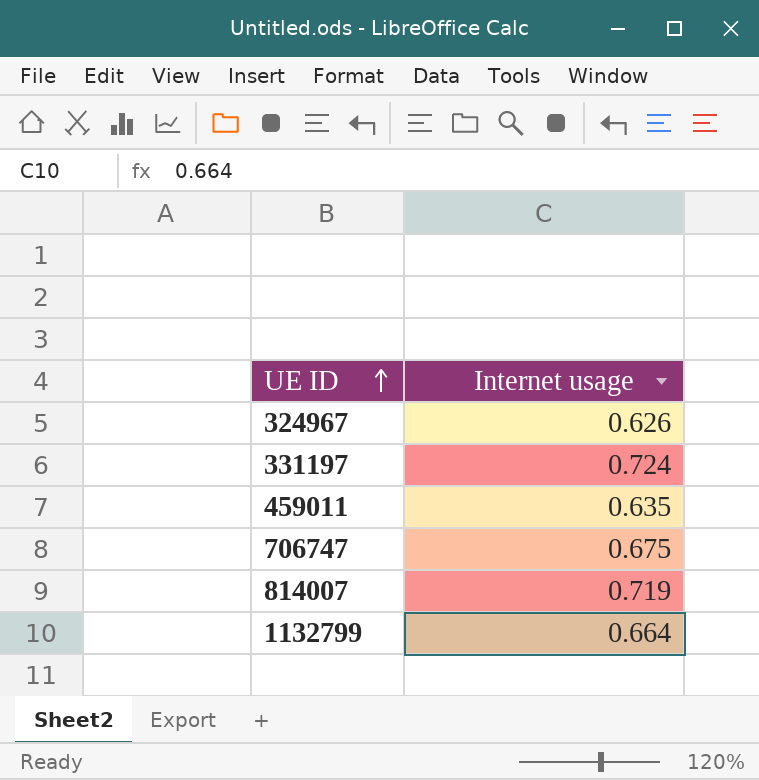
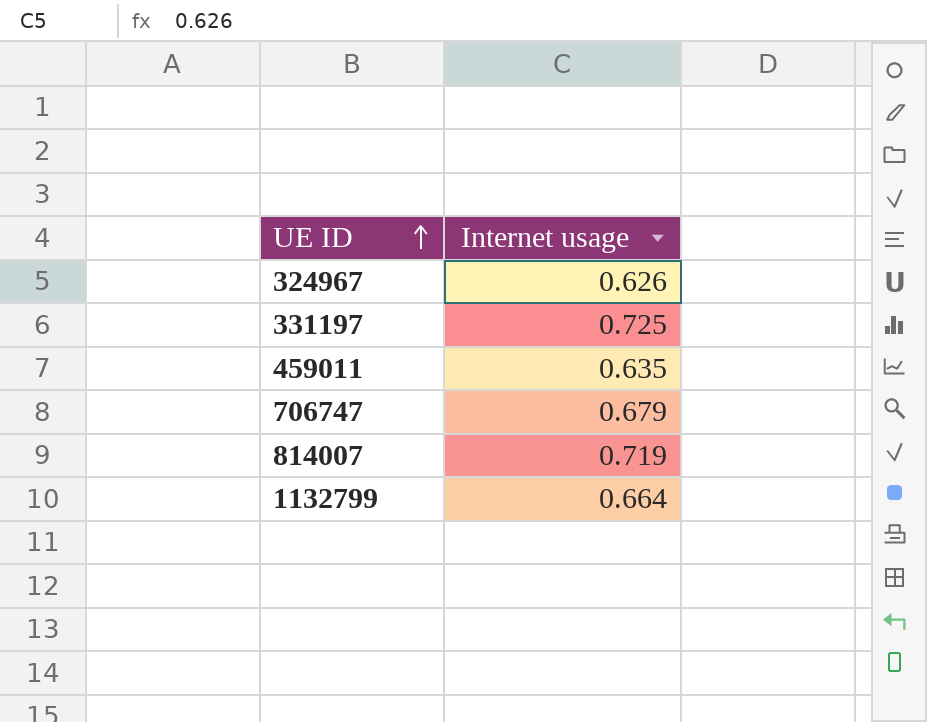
331197 | Internet usage: 0.724 -> 0.725
706747 | Internet usage: 0.675 -> 0.679

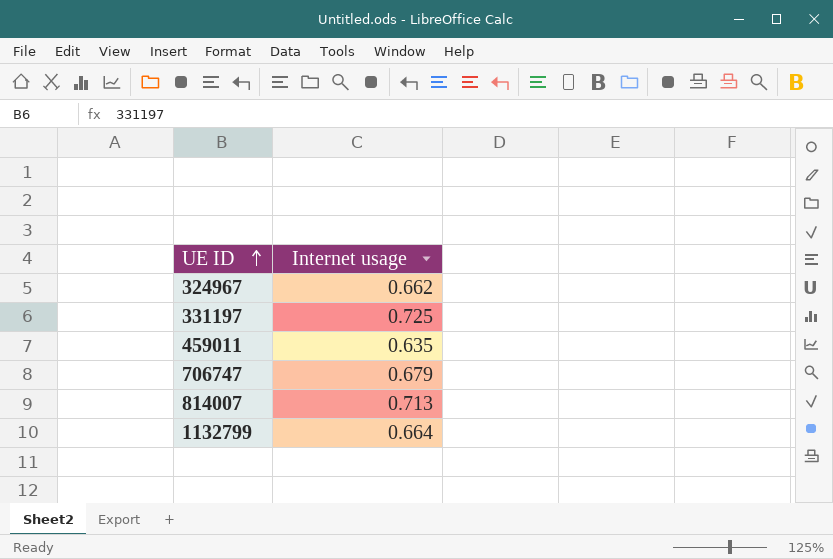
324967 | Internet usage: 0.626 -> 0.662
814007 | Internet usage: 0.719 -> 0.713

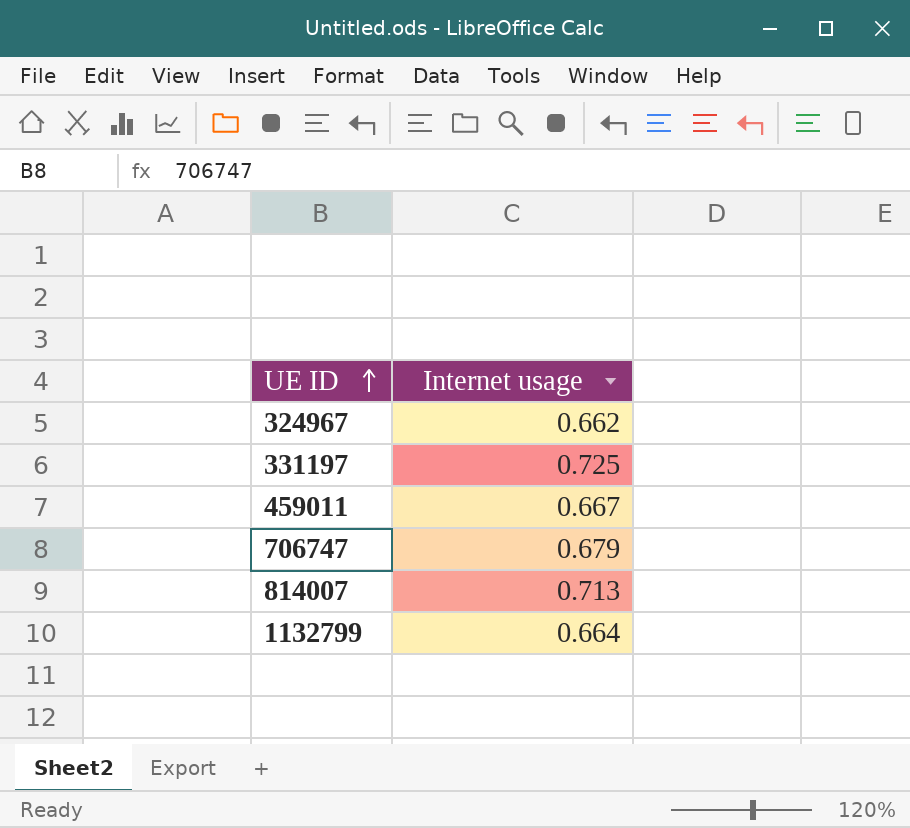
459011 | Internet usage: 0.635 -> 0.667

